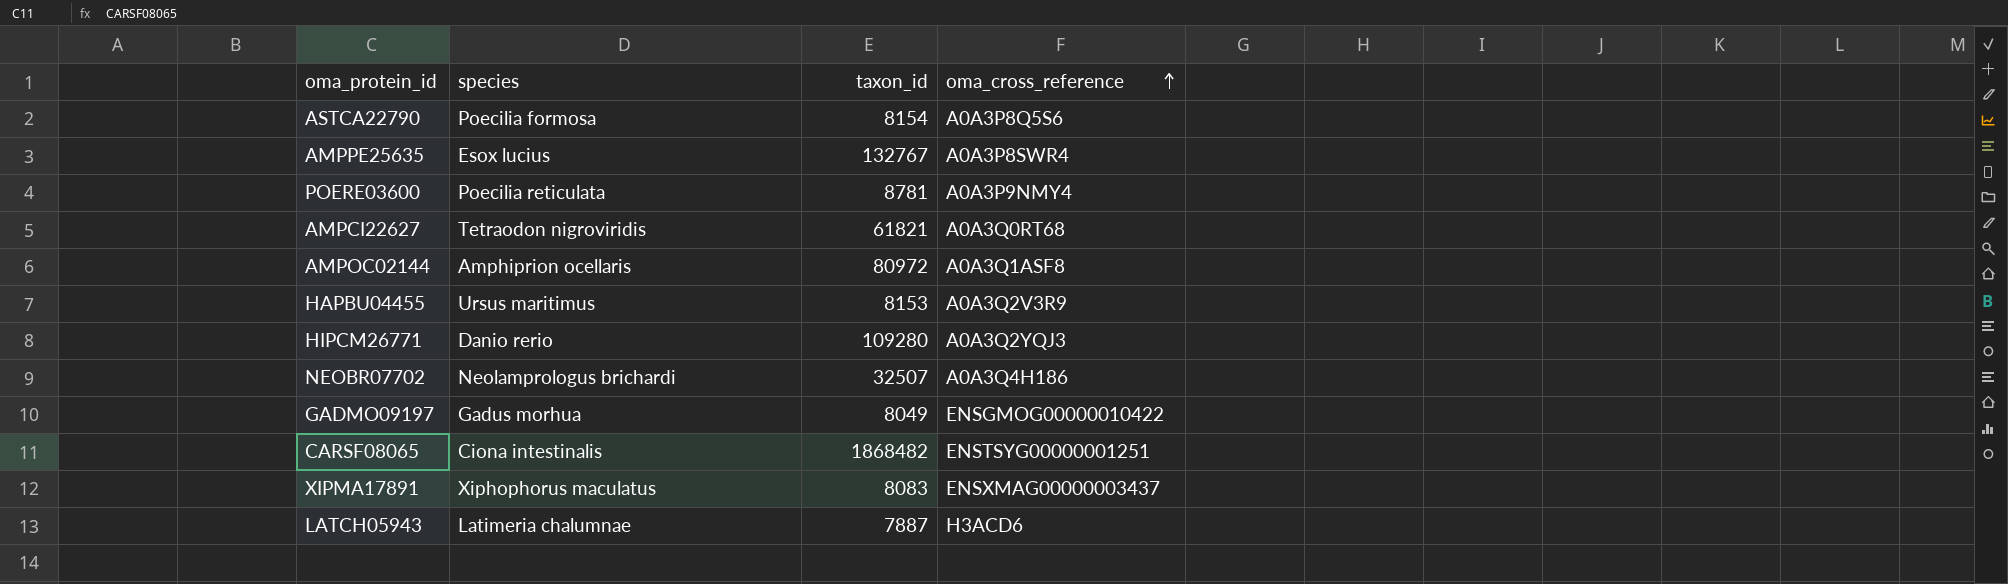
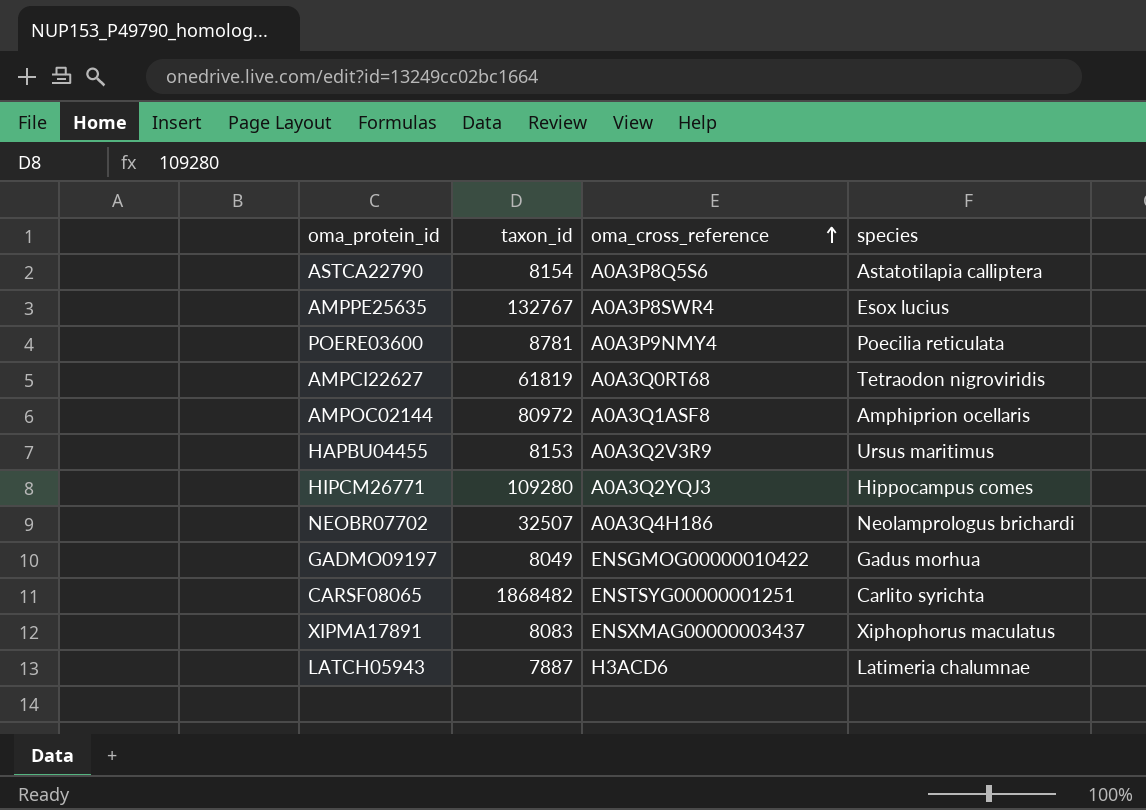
column species | position: 2 -> 4
ASTCA22790 | species: Poecilia formosa -> Astatotilapia calliptera
AMPCI22627 | taxon_id: 61821 -> 61819
HIPCM26771 | species: Danio rerio -> Hippocampus comes
CARSF08065 | species: Ciona intestinalis -> Carlito syrichta

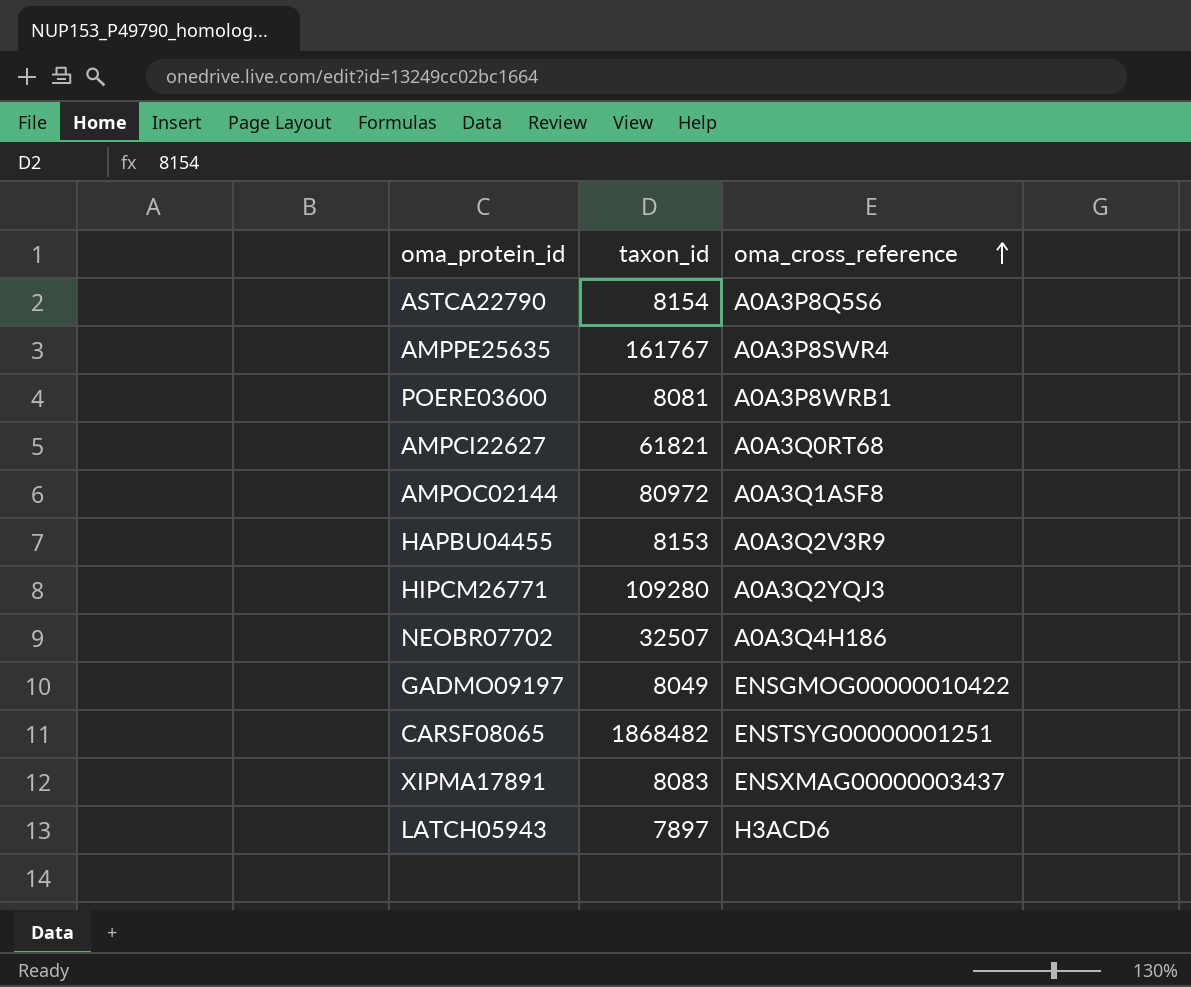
column species | position: 4 -> none
AMPPE25635 | taxon_id: 132767 -> 161767
POERE03600 | taxon_id: 8781 -> 8081
POERE03600 | oma_cross_reference: A0A3P9NMY4 -> A0A3P8WRB1
AMPCI22627 | taxon_id: 61819 -> 61821
LATCH05943 | taxon_id: 7887 -> 7897

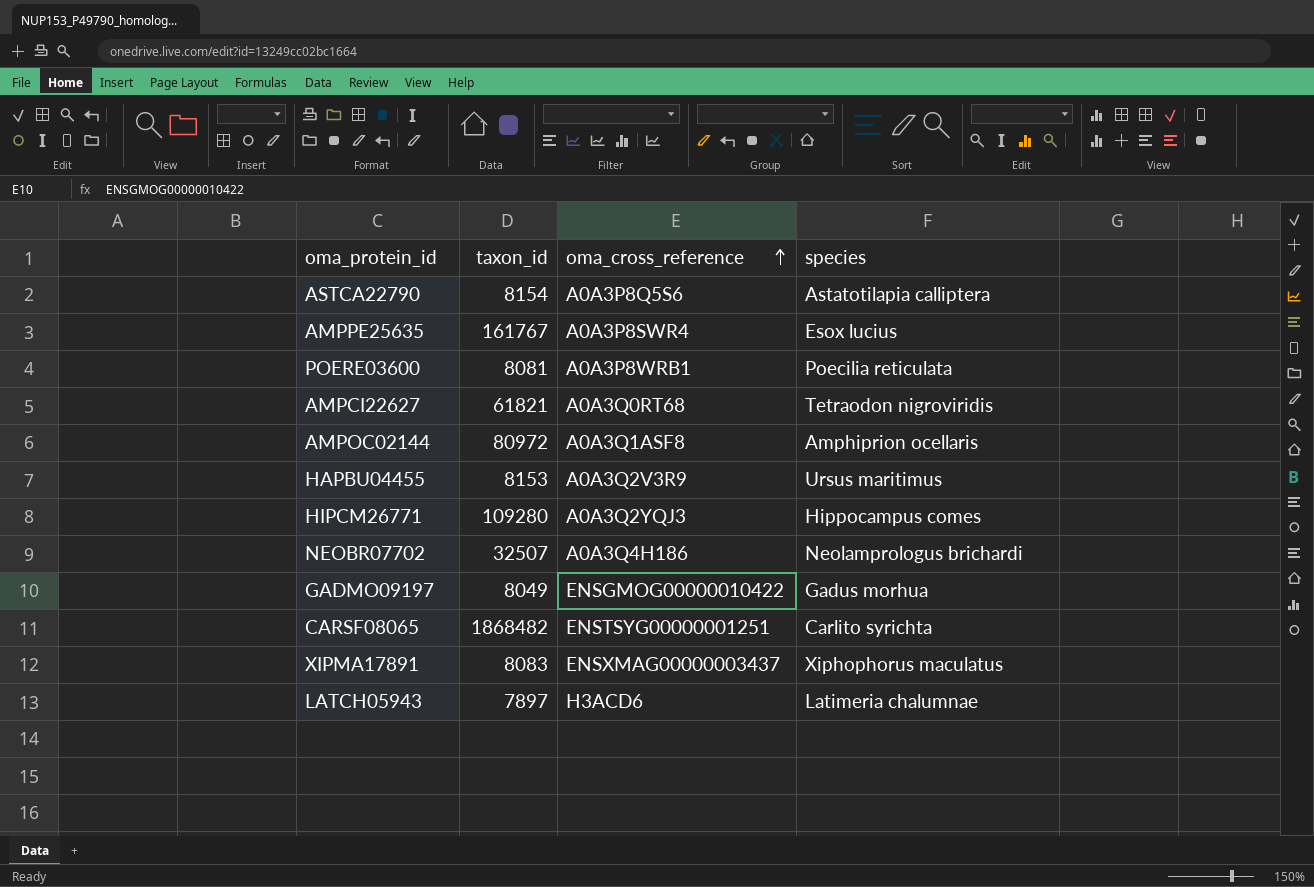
column species | position: none -> 4

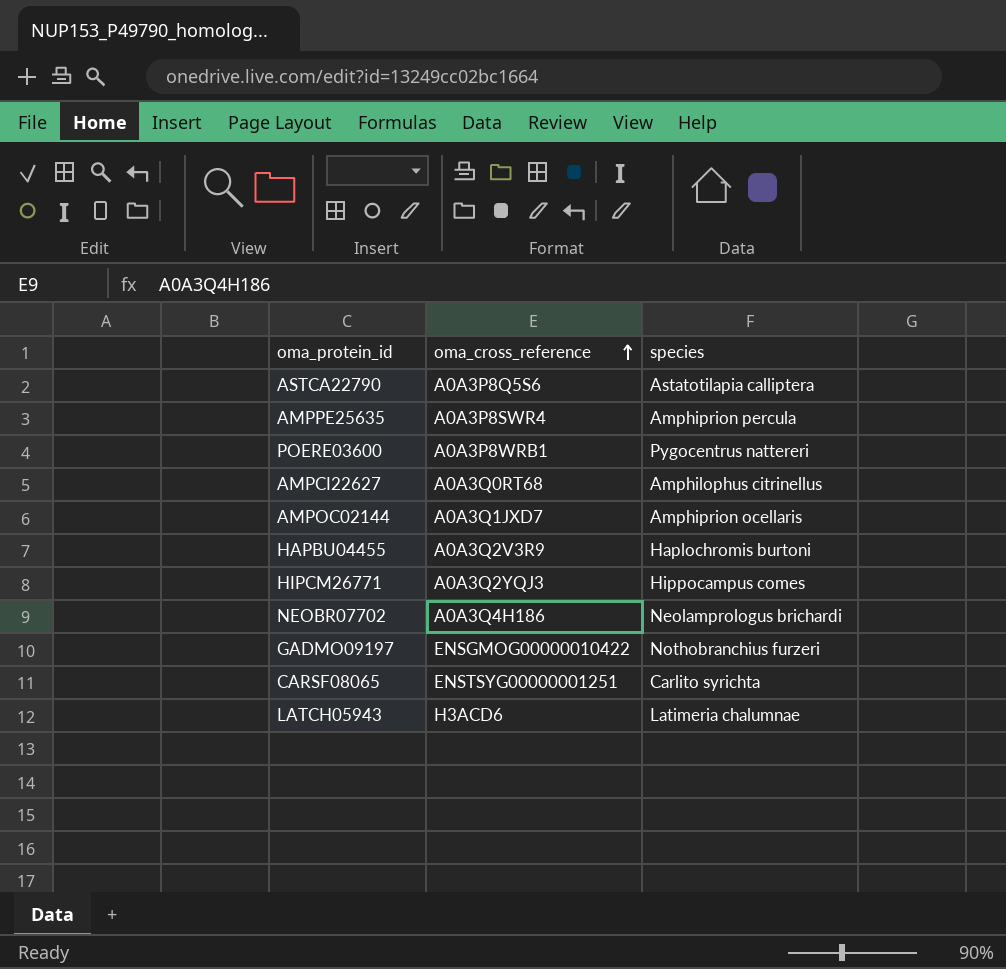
column taxon_id | position: 2 -> none
row XIPMA17891: 8083 | ENSXMAG00000003437 | Xiphophorus maculatus -> none
AMPPE25635 | species: Esox lucius -> Amphiprion percula
POERE03600 | species: Poecilia reticulata -> Pygocentrus nattereri
AMPCI22627 | species: Tetraodon nigroviridis -> Amphilophus citrinellus
AMPOC02144 | oma_cross_reference: A0A3Q1ASF8 -> A0A3Q1JXD7
HAPBU04455 | species: Ursus maritimus -> Haplochromis burtoni
GADMO09197 | species: Gadus morhua -> Nothobranchius furzeri

